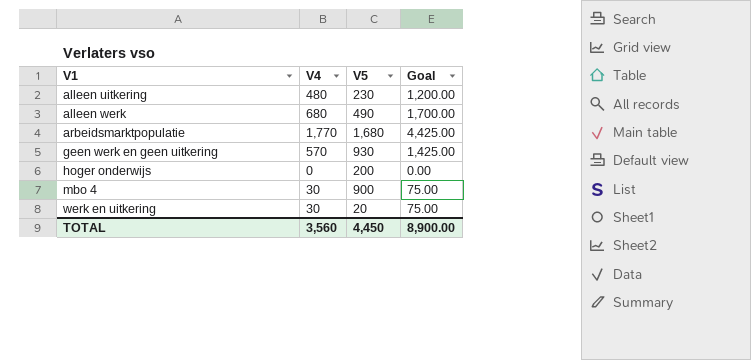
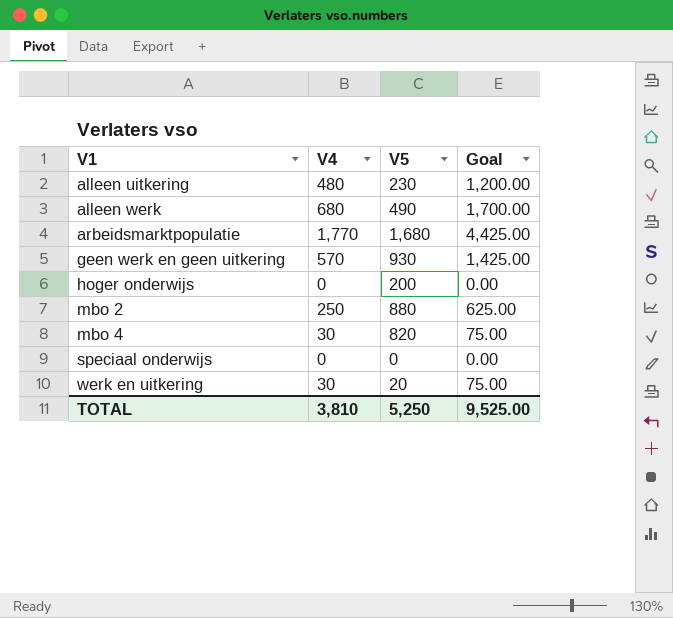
row mbo 2: none -> 250 | 880 | 625.00
mbo 4 | V5: 900 -> 820
row speciaal onderwijs: none -> 0 | 0 | 0.00
TOTAL | V4: 3,560 -> 3,810
TOTAL | V5: 4,450 -> 5,250
TOTAL | Goal: 8,900.00 -> 9,525.00

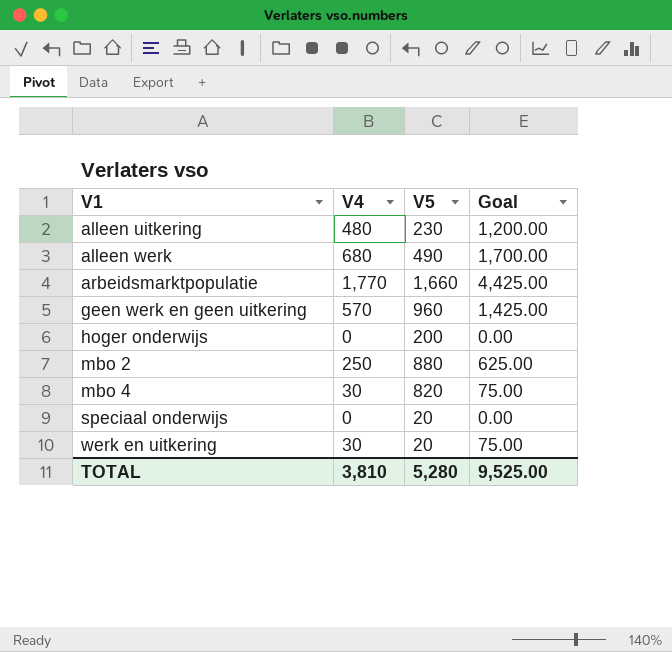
arbeidsmarktpopulatie | V5: 1,680 -> 1,660
geen werk en geen uitkering | V5: 930 -> 960
speciaal onderwijs | V5: 0 -> 20
TOTAL | V5: 5,250 -> 5,280

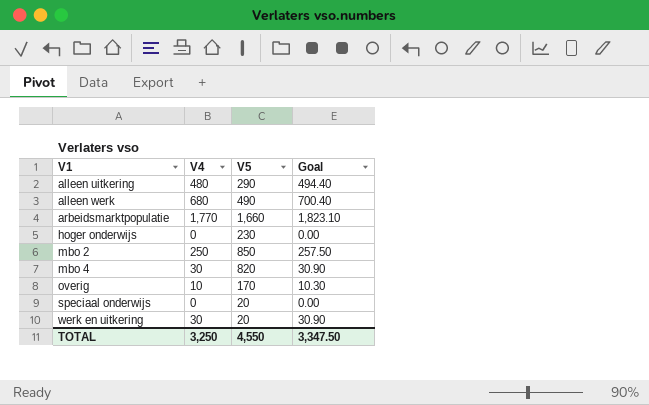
column Goal | formula: [V4] * 2.5 -> [V4] * 1.03
row geen werk en geen uitkering: 570 | 960 | 1,425.00 -> none
alleen uitkering | V5: 230 -> 290
hoger onderwijs | V5: 200 -> 230
mbo 2 | V5: 880 -> 850
row overig: none -> 10 | 170 | 10.30
TOTAL | V4: 3,810 -> 3,250
TOTAL | V5: 5,280 -> 4,550
TOTAL | Goal: 9,525.00 -> 3,347.50

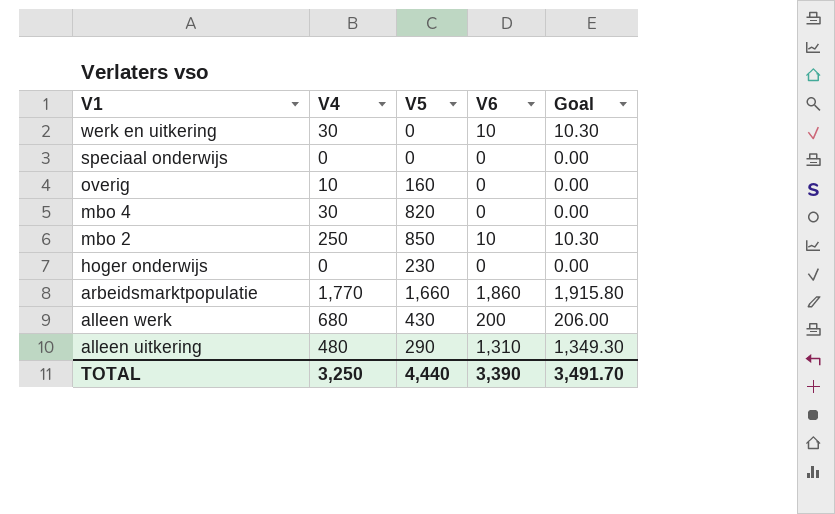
row order: V1 ascending -> V1 descending
column V6 | position: none -> 4
column Goal | formula: [V4] * 1.03 -> [V6] * 1.03
werk en uitkering | V5: 20 -> 0
speciaal onderwijs | V5: 20 -> 0
overig | V5: 170 -> 160
alleen werk | V5: 490 -> 430
TOTAL | V5: 4,550 -> 4,440
TOTAL | Goal: 3,347.50 -> 3,491.70

